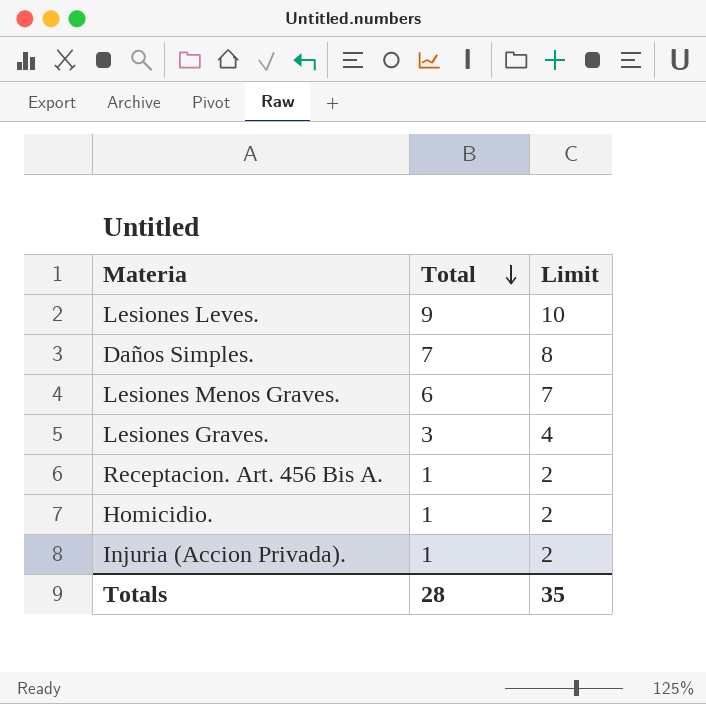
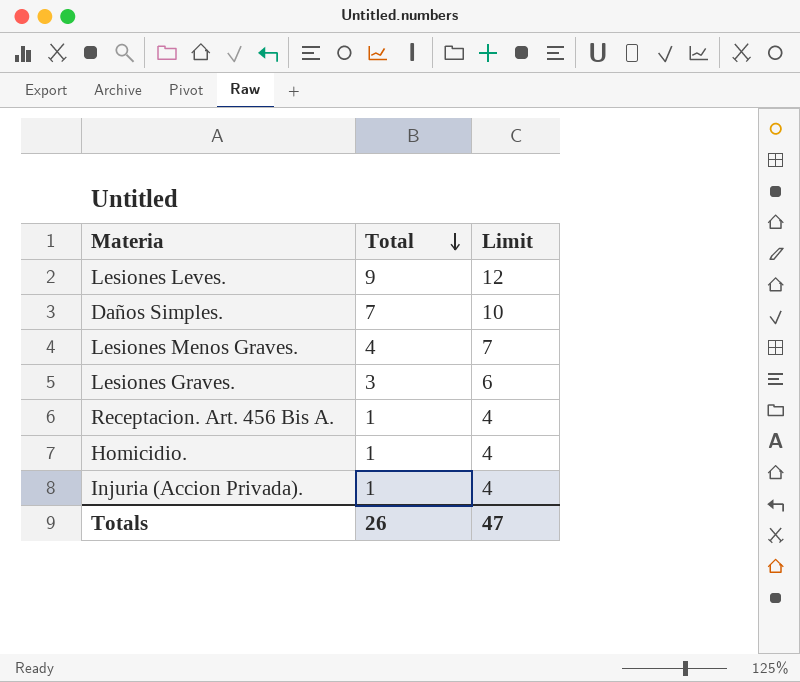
column Limit | formula: [Total] + 1 -> [Total] + 3
Lesiones Menos Graves. | Total: 6 -> 4
Totals | Total: 28 -> 26
Totals | Limit: 35 -> 47

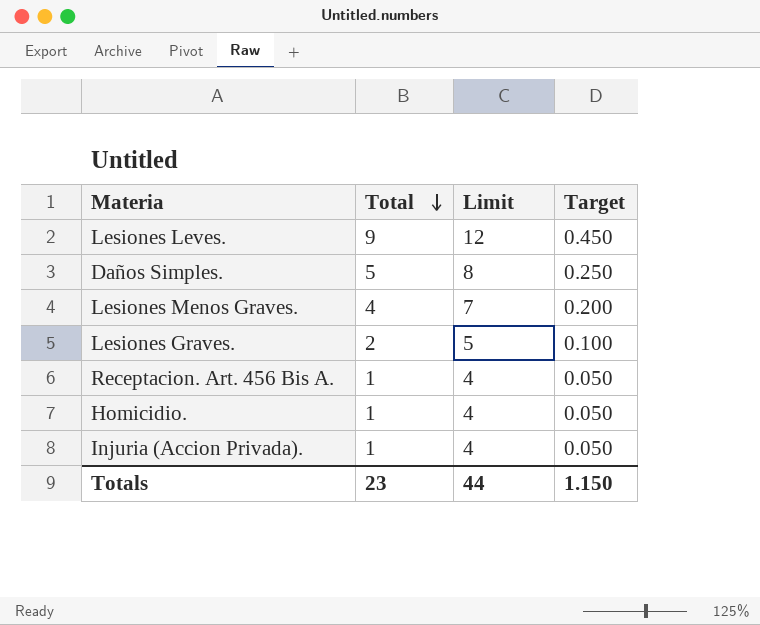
column Target | formula: none -> [Total] * 0.05
Daños Simples. | Total: 7 -> 5
Daños Simples. | Limit: 10 -> 8
Lesiones Graves. | Total: 3 -> 2
Lesiones Graves. | Limit: 6 -> 5
Totals | Total: 26 -> 23
Totals | Limit: 47 -> 44

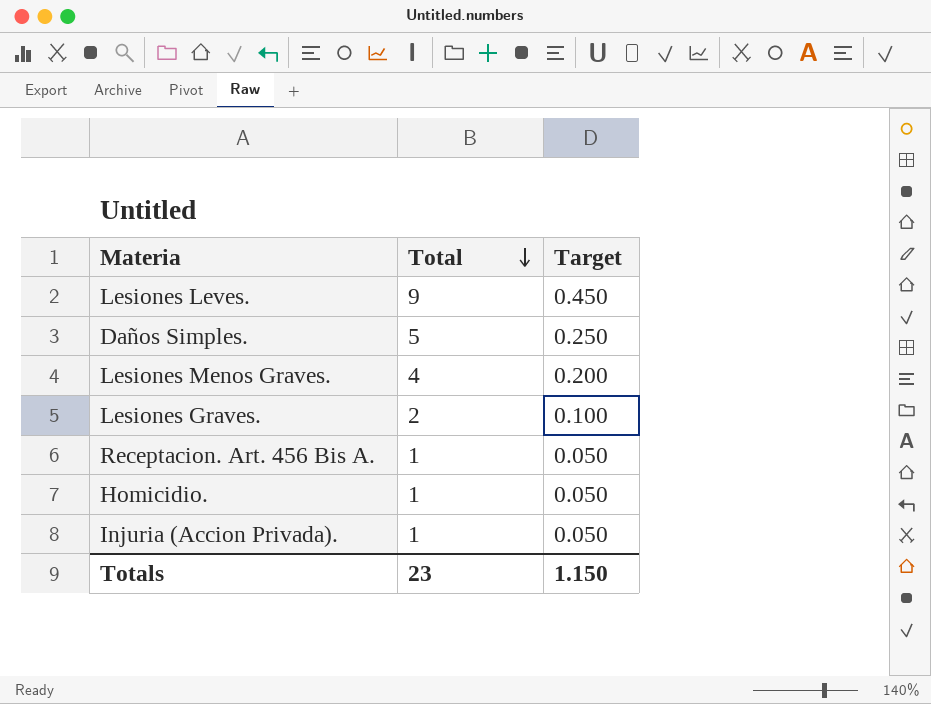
column Limit | formula: [Total] + 3 -> none

